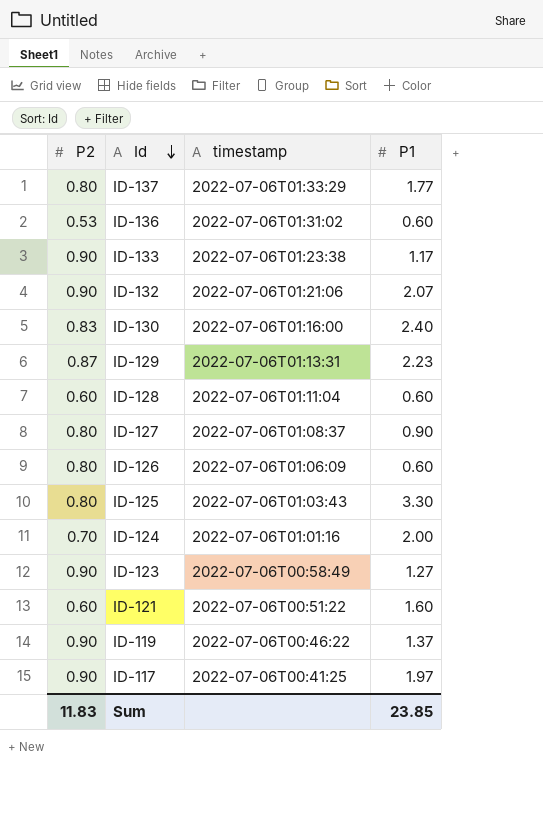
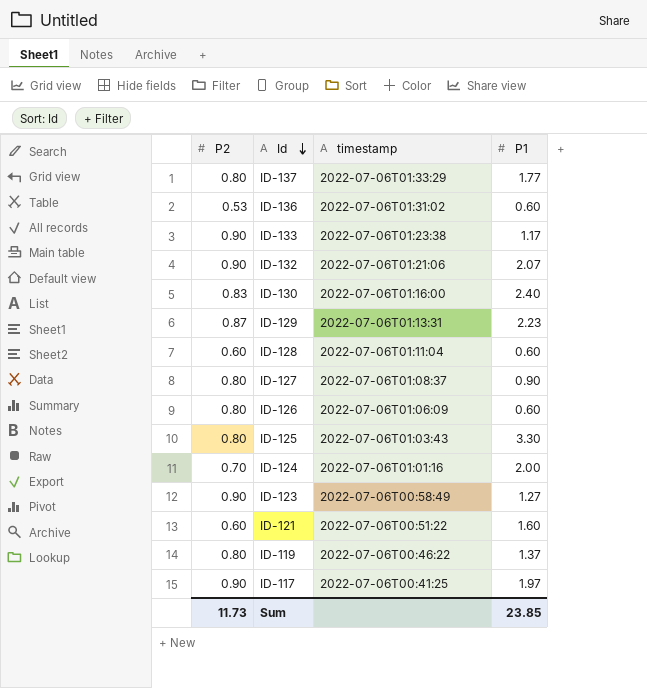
ID-119 | P2: 0.90 -> 0.80
Sum | P2: 11.83 -> 11.73

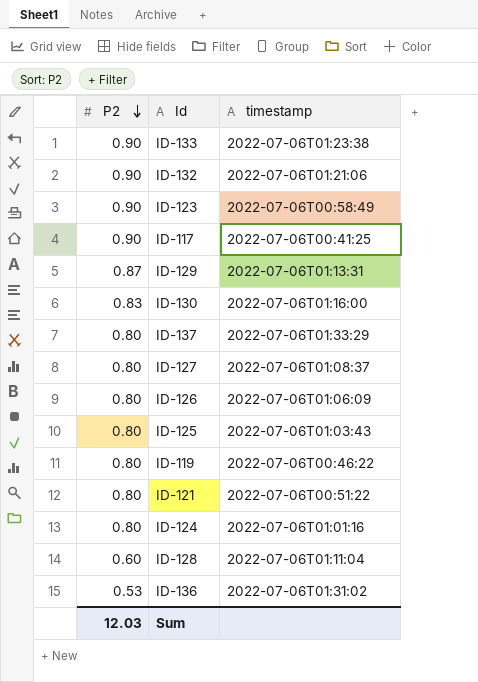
row order: Id descending -> P2 descending
column P1 | position: 4 -> none
ID-121 | P2: 0.60 -> 0.80
ID-124 | P2: 0.70 -> 0.80
Sum | P2: 11.73 -> 12.03

